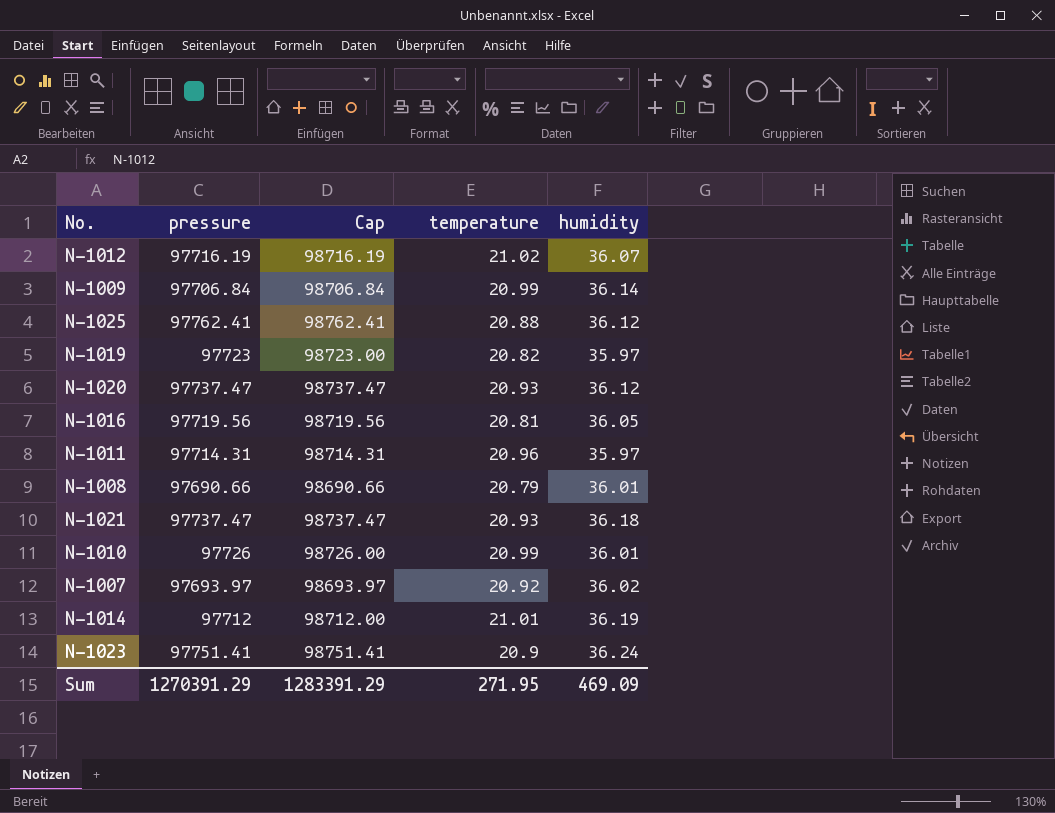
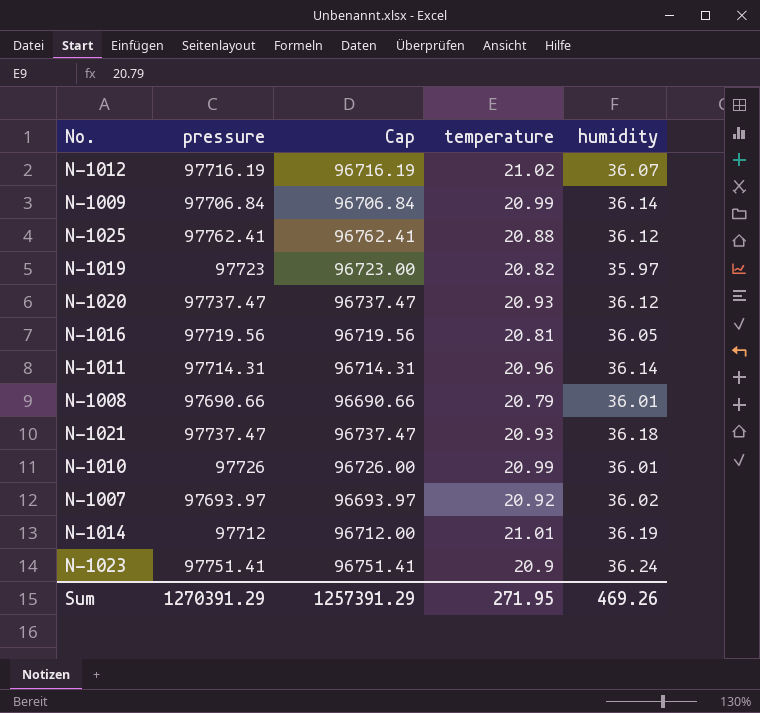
column Cap | formula: [pressure] + 1000 -> [pressure] - 1000
N-1011 | humidity: 35.97 -> 36.14
Sum | Cap: 1283391.29 -> 1257391.29
Sum | humidity: 469.09 -> 469.26

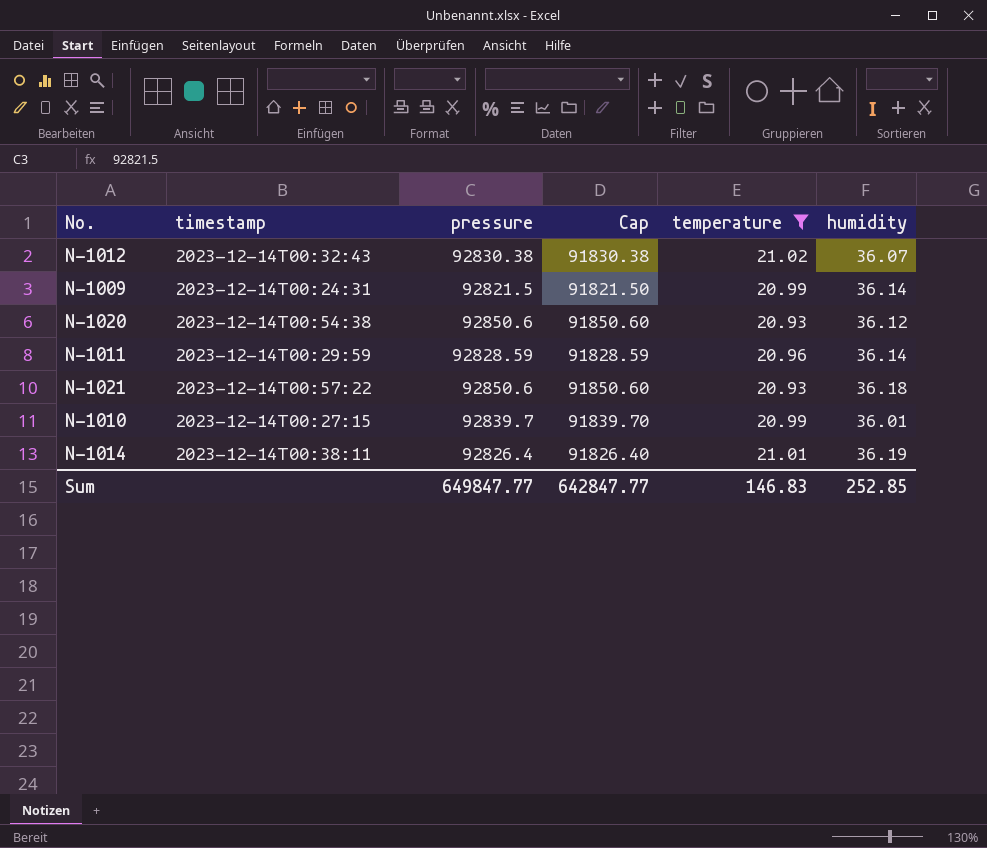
filter: none -> temperature >= 20.93
column timestamp | position: none -> 2
N-1012 | pressure: 97716.19 -> 92830.38
N-1012 | Cap: 96716.19 -> 91830.38
N-1009 | pressure: 97706.84 -> 92821.5
N-1009 | Cap: 96706.84 -> 91821.50
N-1020 | pressure: 97737.47 -> 92850.6
N-1020 | Cap: 96737.47 -> 91850.60
N-1011 | pressure: 97714.31 -> 92828.59
N-1011 | Cap: 96714.31 -> 91828.59
N-1021 | pressure: 97737.47 -> 92850.6
N-1021 | Cap: 96737.47 -> 91850.60
N-1010 | pressure: 97726 -> 92839.7
N-1010 | Cap: 96726.00 -> 91839.70
N-1014 | pressure: 97712 -> 92826.4
N-1014 | Cap: 96712.00 -> 91826.40
Sum | pressure: 1270391.29 -> 649847.77
Sum | Cap: 1257391.29 -> 642847.77
Sum | temperature: 271.95 -> 146.83
Sum | humidity: 469.26 -> 252.85

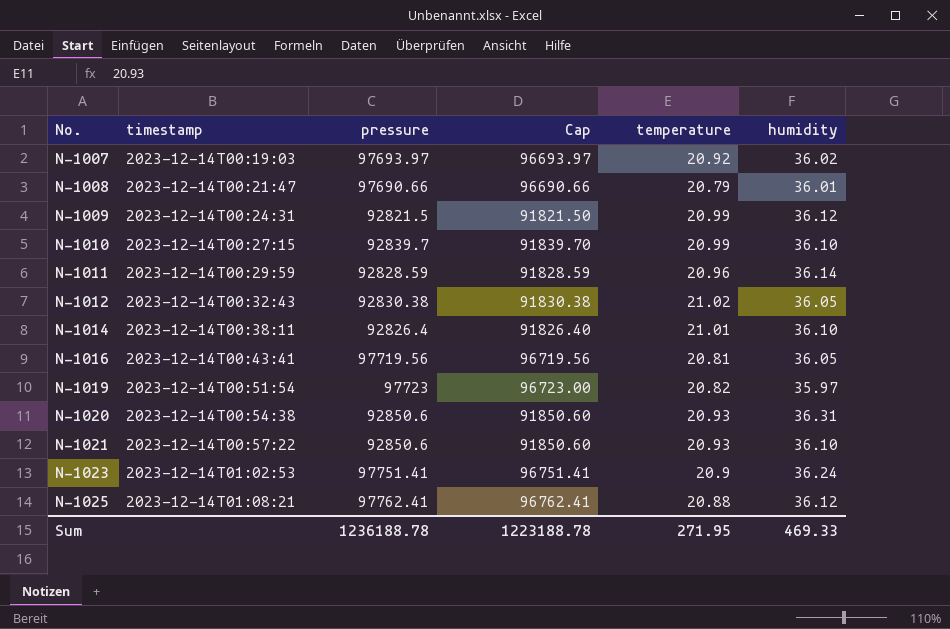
filter: temperature >= 20.93 -> none
row order: none -> No. ascending
N-1009 | humidity: 36.14 -> 36.12
N-1010 | humidity: 36.01 -> 36.10
N-1012 | humidity: 36.07 -> 36.05
N-1014 | humidity: 36.19 -> 36.10
N-1020 | humidity: 36.12 -> 36.31
N-1021 | humidity: 36.18 -> 36.10
Sum | pressure: 649847.77 -> 1236188.78
Sum | Cap: 642847.77 -> 1223188.78
Sum | temperature: 146.83 -> 271.95
Sum | humidity: 252.85 -> 469.33

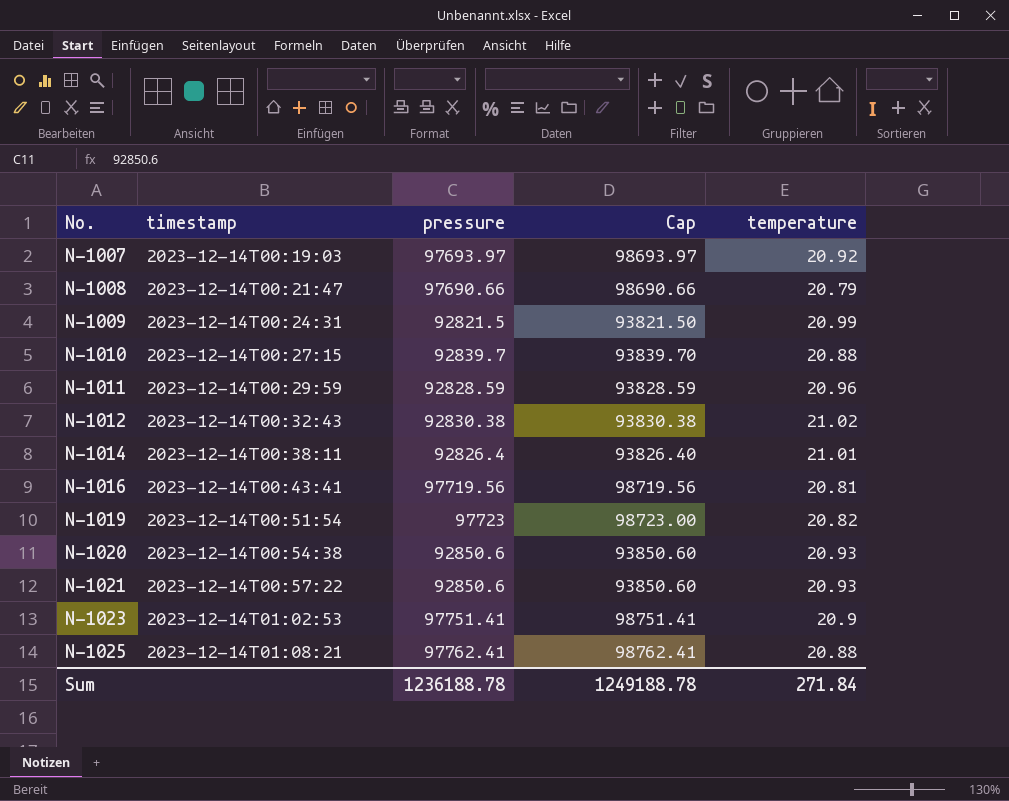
column humidity | position: 6 -> none
column Cap | formula: [pressure] - 1000 -> [pressure] + 1000
N-1010 | temperature: 20.99 -> 20.88
Sum | Cap: 1223188.78 -> 1249188.78
Sum | temperature: 271.95 -> 271.84

